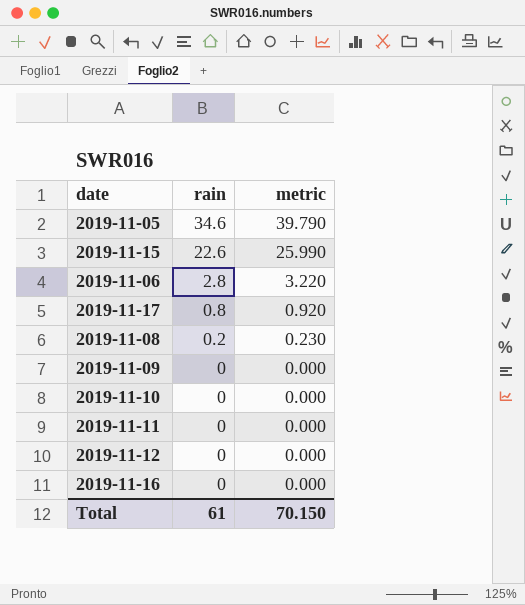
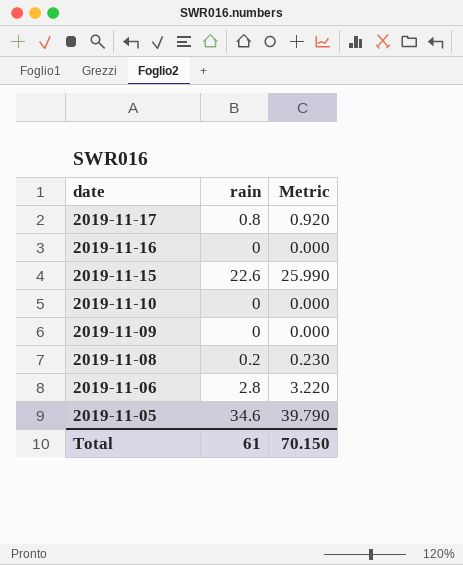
row order: rain descending -> date descending
column name: metric -> Metric
row 2019-11-11: 0 | 0.000 -> none
row 2019-11-12: 0 | 0.000 -> none

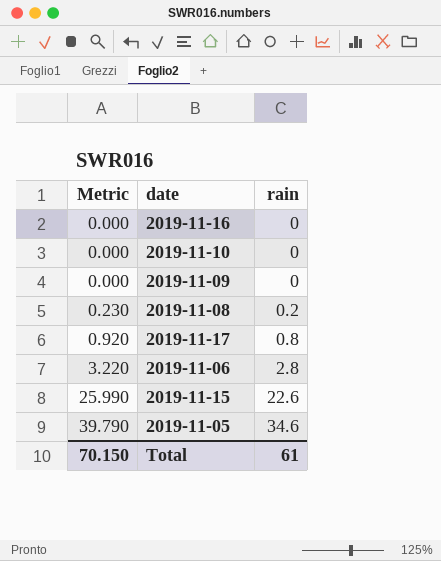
row order: date descending -> Metric ascending
column Metric | position: 3 -> 1

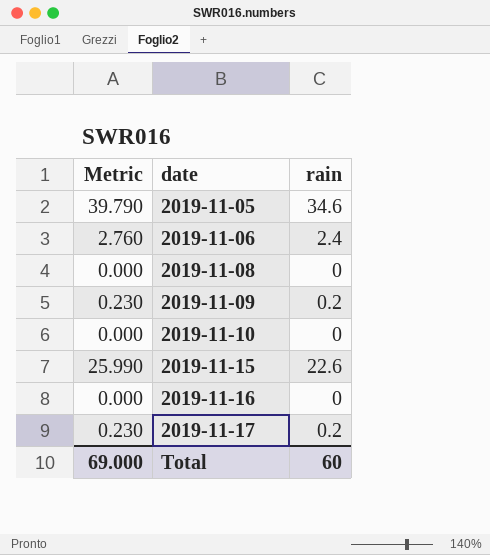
row order: Metric ascending -> date ascending
2019-11-06 | Metric: 3.220 -> 2.760
2019-11-06 | rain: 2.8 -> 2.4
2019-11-08 | Metric: 0.230 -> 0.000
2019-11-08 | rain: 0.2 -> 0
2019-11-09 | Metric: 0.000 -> 0.230
2019-11-09 | rain: 0 -> 0.2
2019-11-17 | Metric: 0.920 -> 0.230
2019-11-17 | rain: 0.8 -> 0.2
Total | Metric: 70.150 -> 69.000
Total | rain: 61 -> 60

